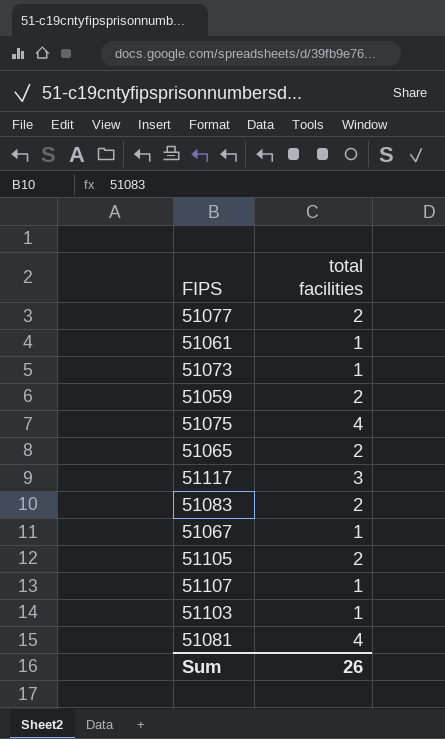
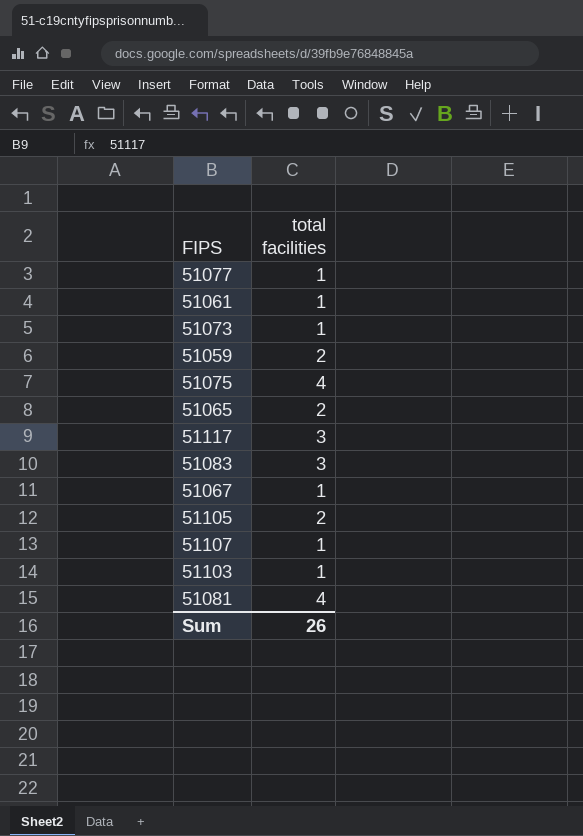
51077 | total facilities: 2 -> 1
51083 | total facilities: 2 -> 3

